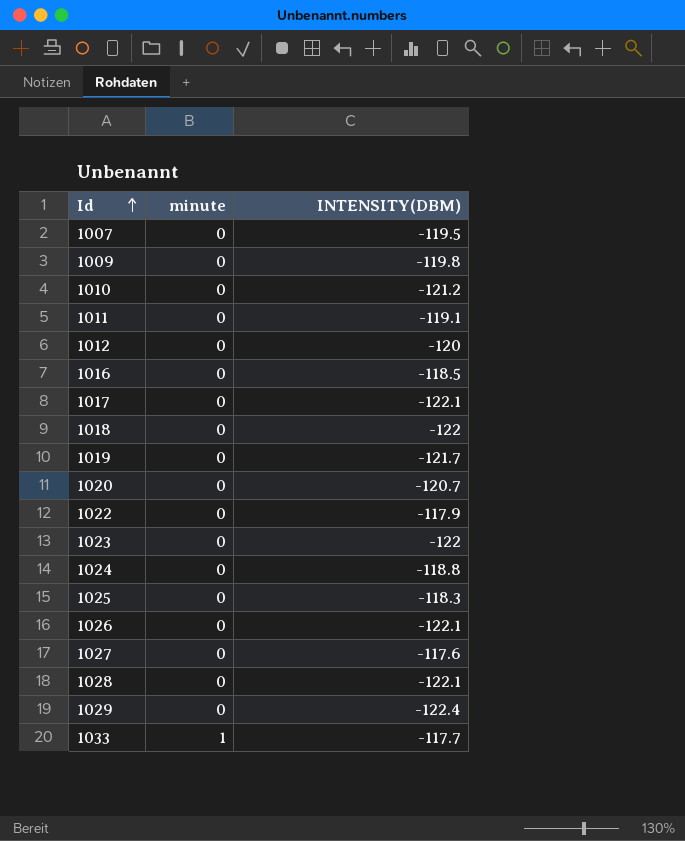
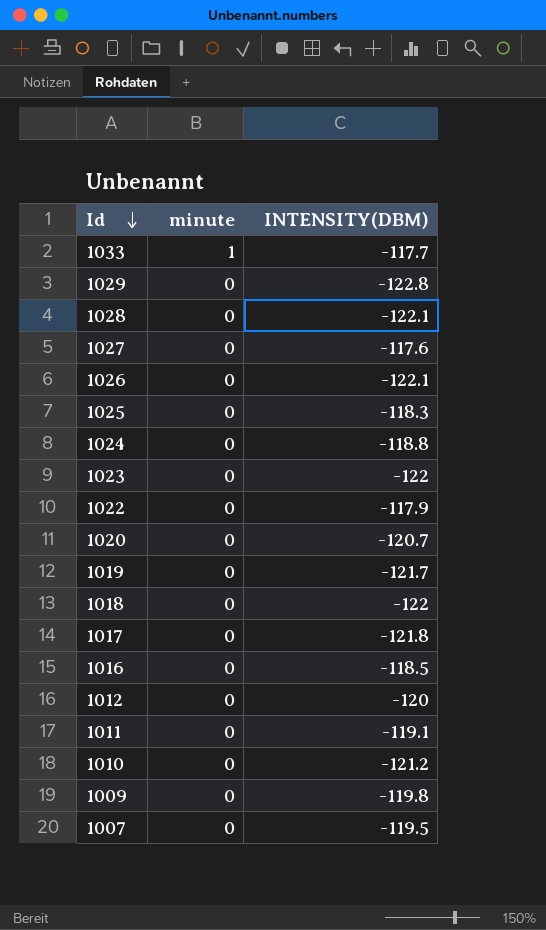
row order: Id ascending -> Id descending
1029 | INTENSITY(DBM): -122.4 -> -122.8
1017 | INTENSITY(DBM): -122.1 -> -121.8

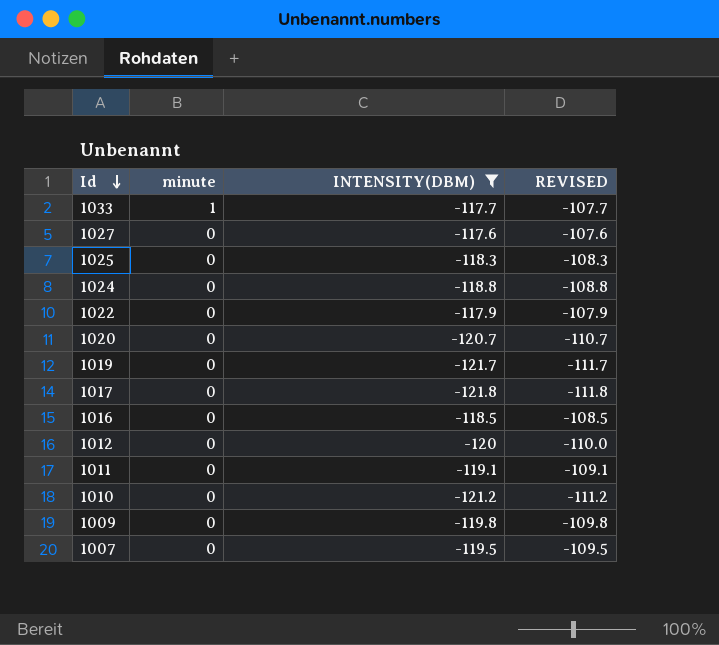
filter: none -> INTENSITY(DBM) >= -121.8
column REVISED | formula: none -> [INTENSITY(DBM)] + 10

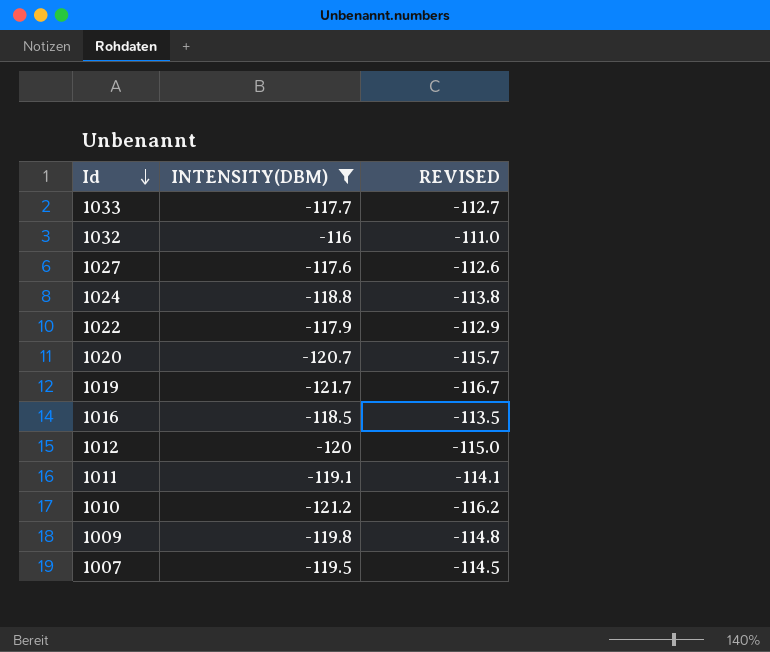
column minute | position: 2 -> none
column REVISED | formula: [INTENSITY(DBM)] + 10 -> [INTENSITY(DBM)] + 5
row 1025: 0 | -118.3 | -108.3 -> none
row 1017: 0 | -121.8 | -111.8 -> none
row 1032: none -> -116 | -111.0

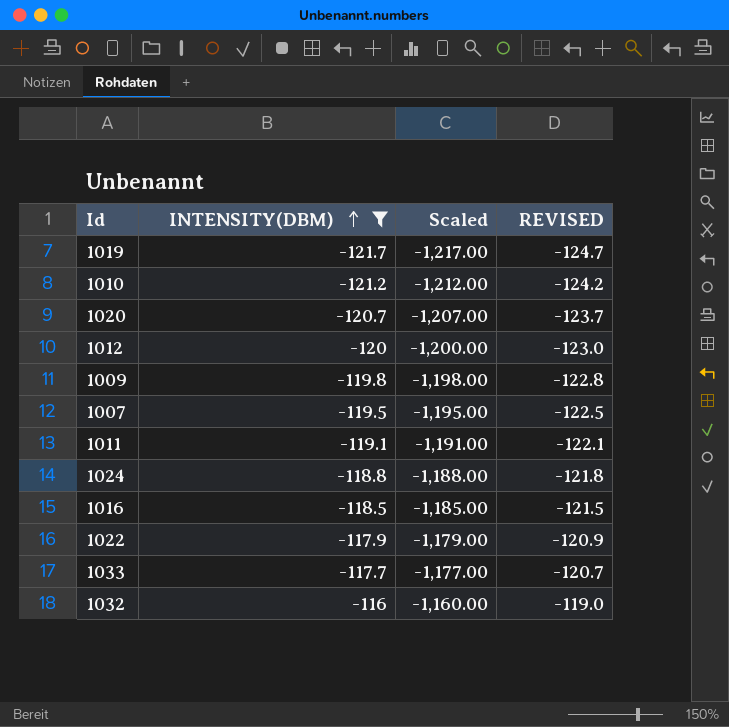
row order: Id descending -> INTENSITY(DBM) ascending
column Scaled | formula: none -> [INTENSITY(DBM)] * 10
column REVISED | formula: [INTENSITY(DBM)] + 5 -> [INTENSITY(DBM)] - 3
row 1027: -117.6 | -112.6 -> none

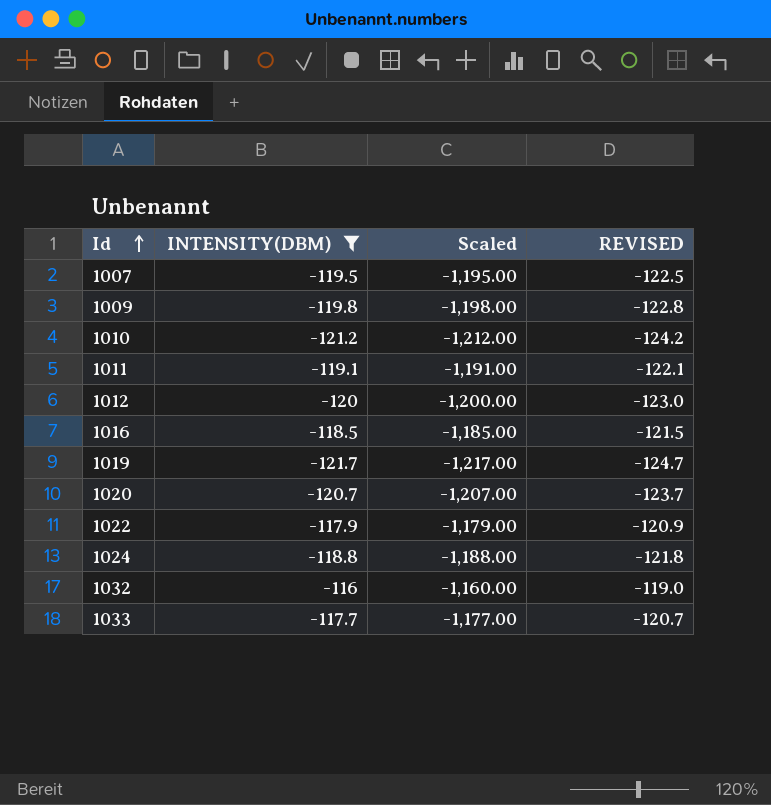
row order: INTENSITY(DBM) ascending -> Id ascending

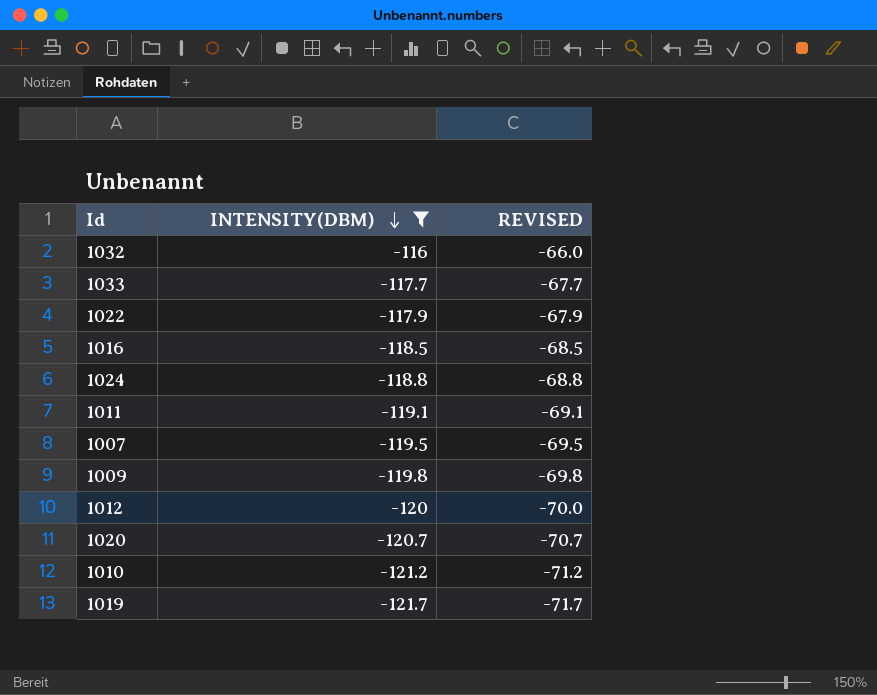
row order: Id ascending -> INTENSITY(DBM) descending
column Scaled | formula: [INTENSITY(DBM)] * 10 -> none
column REVISED | formula: [INTENSITY(DBM)] - 3 -> [INTENSITY(DBM)] + 50

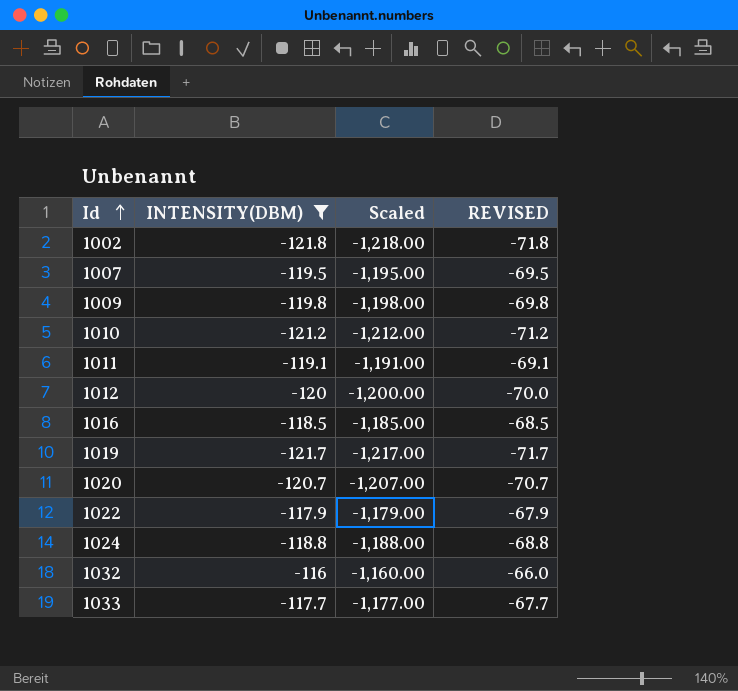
row order: INTENSITY(DBM) descending -> Id ascending
column Scaled | formula: none -> [INTENSITY(DBM)] * 10
row 1002: none -> -121.8 | -1,218.00 | -71.8

